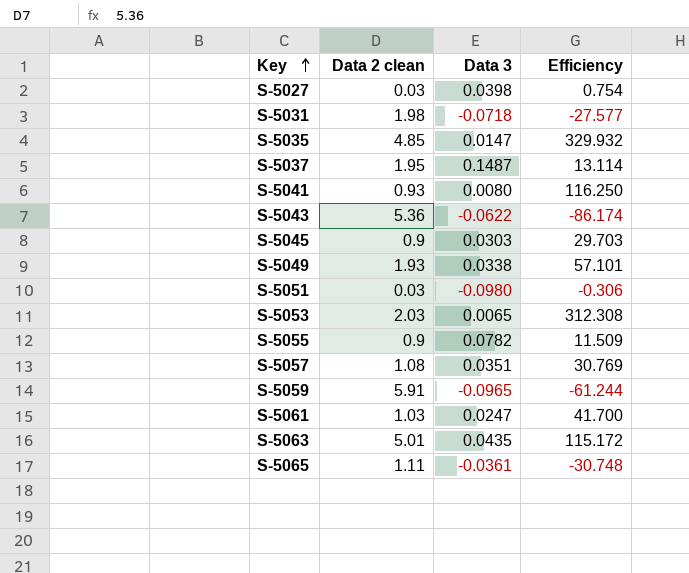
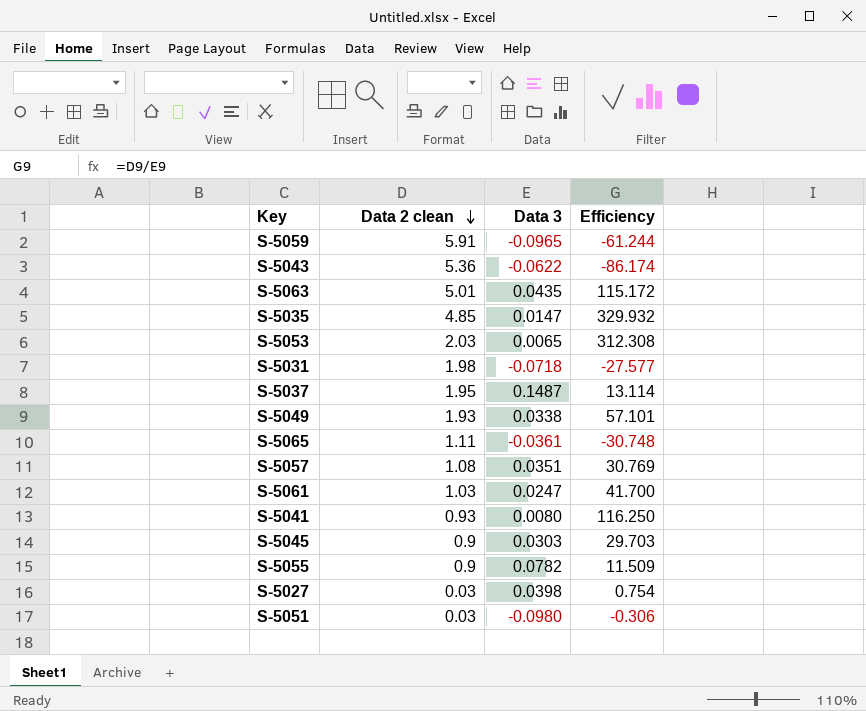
row order: Key ascending -> Data 2 clean descending

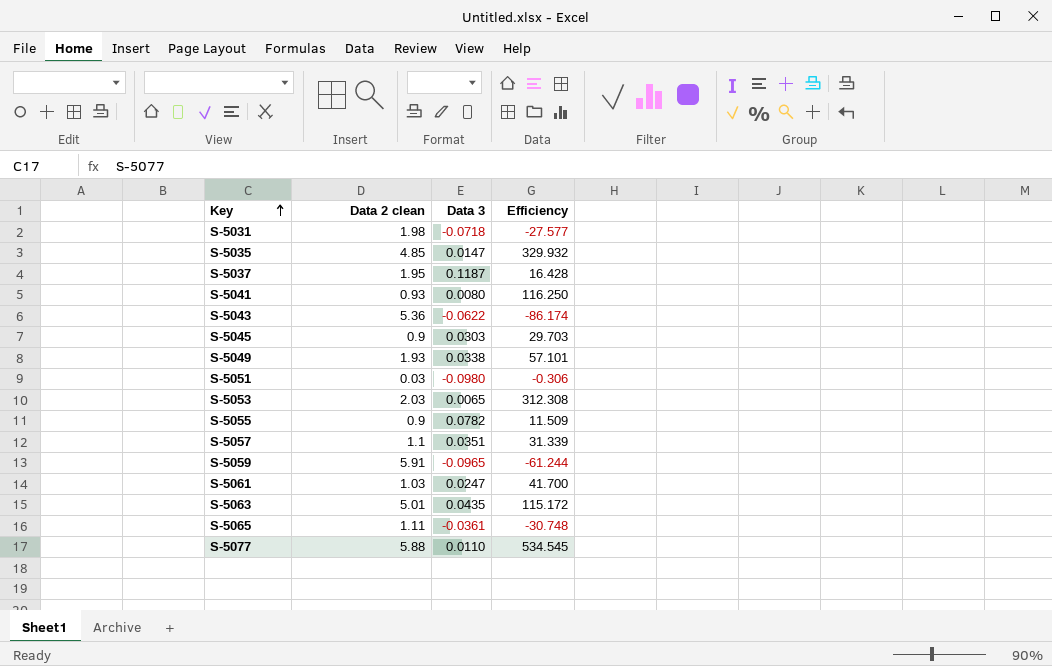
row order: Data 2 clean descending -> Key ascending
row S-5027: 0.03 | 0.0398 | 0.754 -> none
S-5037 | Data 3: 0.1487 -> 0.1187
S-5037 | Efficiency: 13.114 -> 16.428
S-5057 | Data 2 clean: 1.08 -> 1.1
S-5057 | Efficiency: 30.769 -> 31.339
row S-5077: none -> 5.88 | 0.0110 | 534.545

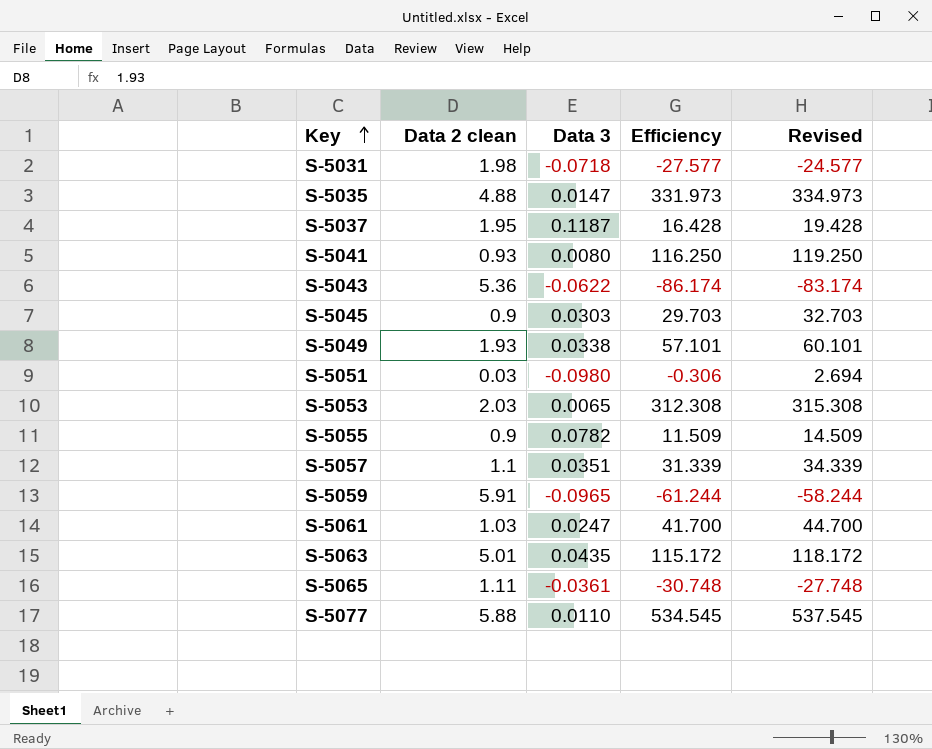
column Revised | formula: none -> [Efficiency] + 3
S-5035 | Data 2 clean: 4.85 -> 4.88
S-5035 | Efficiency: 329.932 -> 331.973

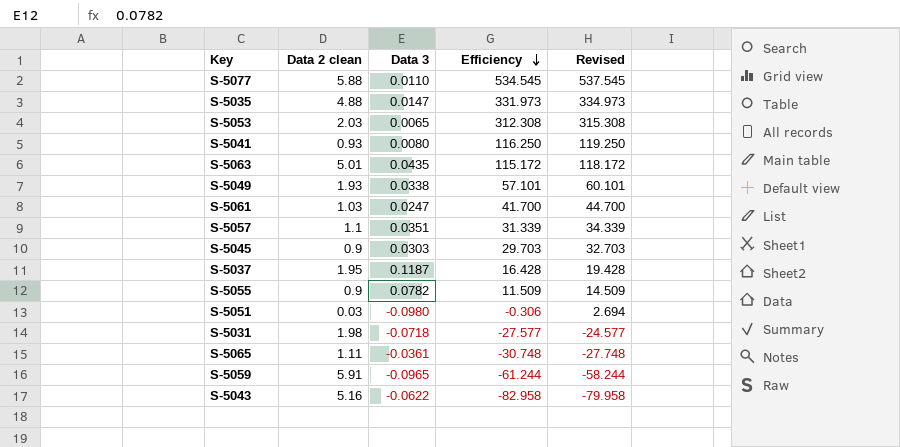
row order: Key ascending -> Efficiency descending
S-5043 | Data 2 clean: 5.36 -> 5.16
S-5043 | Efficiency: -86.174 -> -82.958
S-5043 | Revised: -83.174 -> -79.958

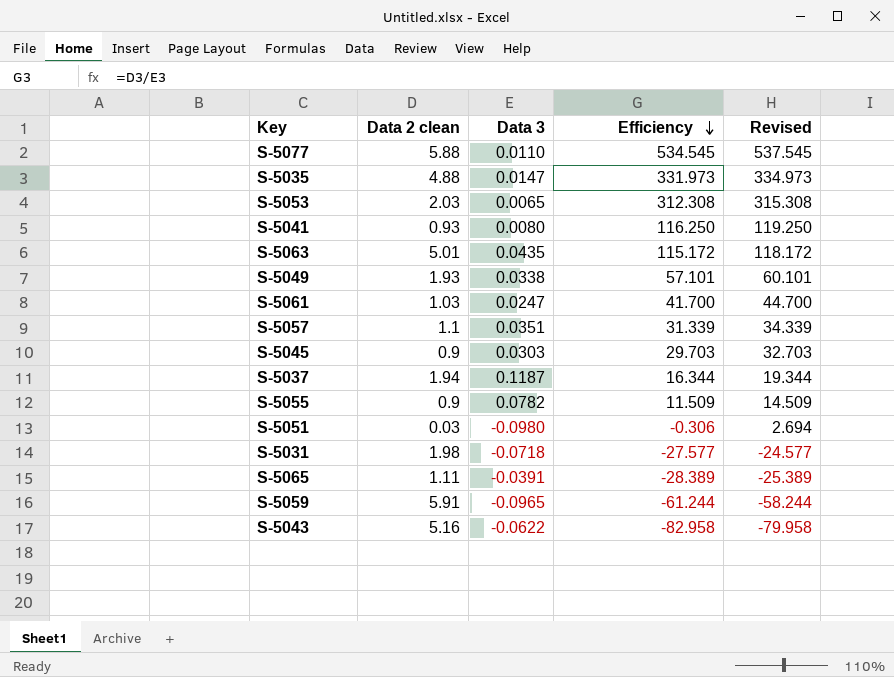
S-5037 | Data 2 clean: 1.95 -> 1.94
S-5037 | Efficiency: 16.428 -> 16.344
S-5037 | Revised: 19.428 -> 19.344
S-5065 | Data 3: -0.0361 -> -0.0391
S-5065 | Efficiency: -30.748 -> -28.389
S-5065 | Revised: -27.748 -> -25.389

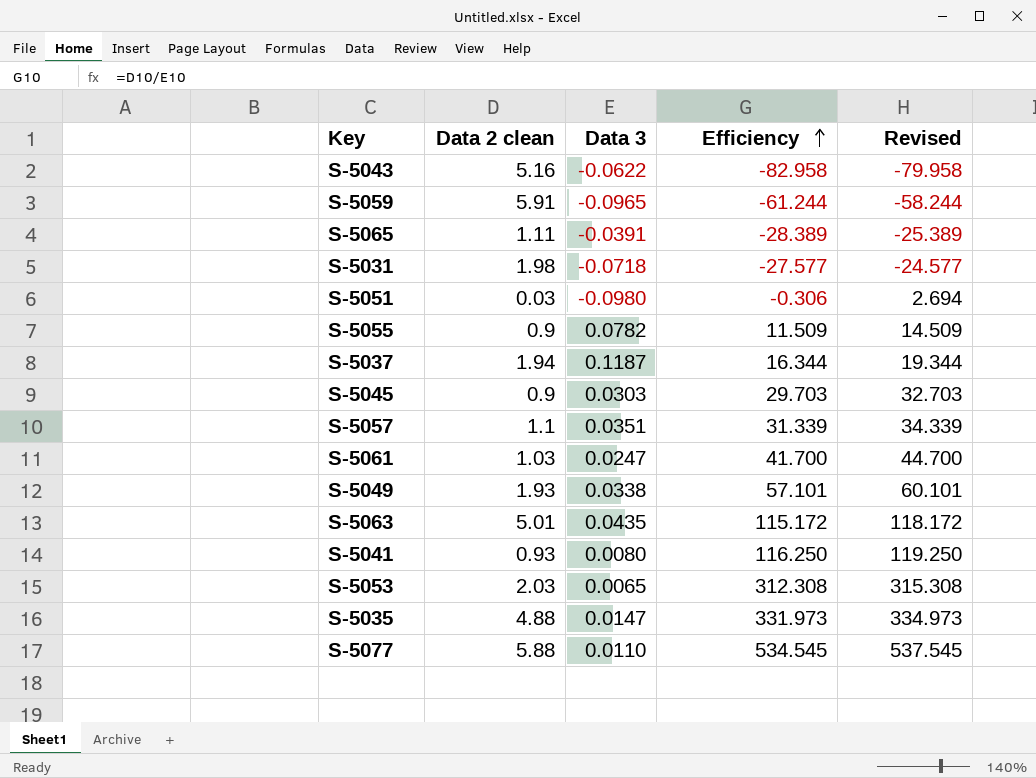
row order: Efficiency descending -> Efficiency ascending

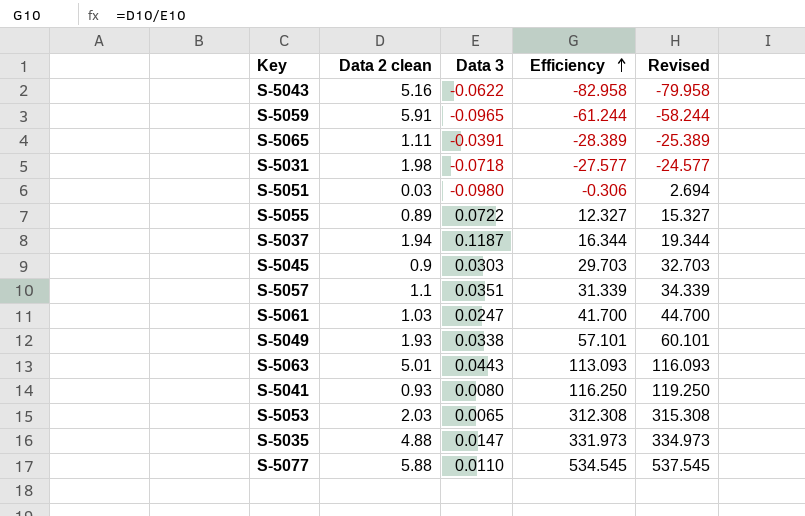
S-5055 | Data 2 clean: 0.9 -> 0.89
S-5055 | Data 3: 0.0782 -> 0.0722
S-5055 | Efficiency: 11.509 -> 12.327
S-5055 | Revised: 14.509 -> 15.327
S-5063 | Data 3: 0.0435 -> 0.0443
S-5063 | Efficiency: 115.172 -> 113.093
S-5063 | Revised: 118.172 -> 116.093

